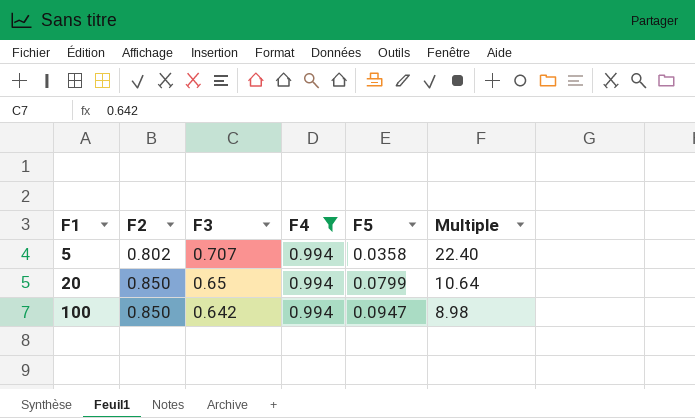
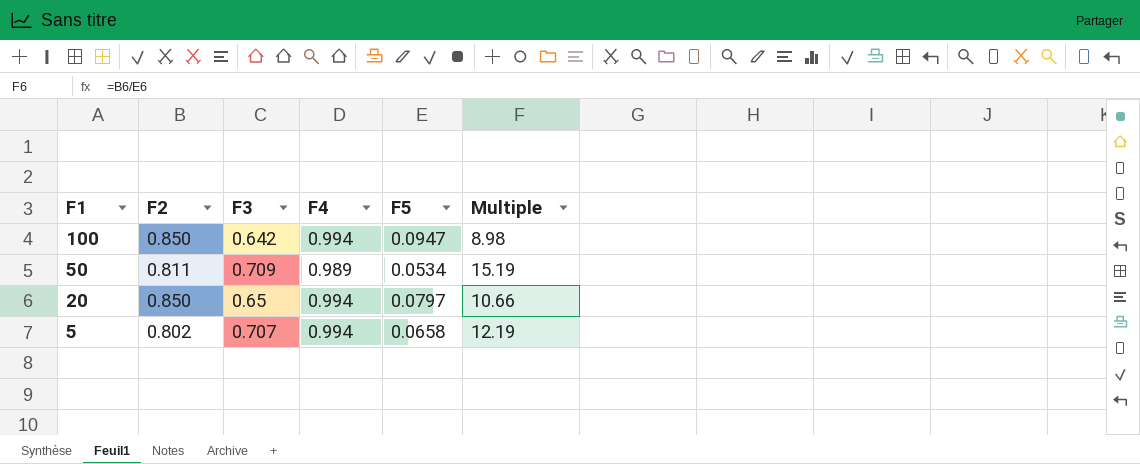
filter: F4 = 0.994 -> none
row order: F1 ascending -> F1 descending
20 | F5: 0.0799 -> 0.0797
20 | Multiple: 10.64 -> 10.66
5 | F5: 0.0358 -> 0.0658
5 | Multiple: 22.40 -> 12.19

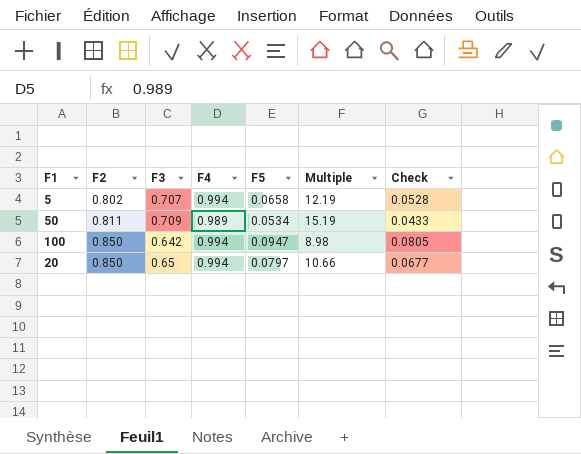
row order: F1 descending -> F2 ascending
column Check | formula: none -> [F2] * [F5]

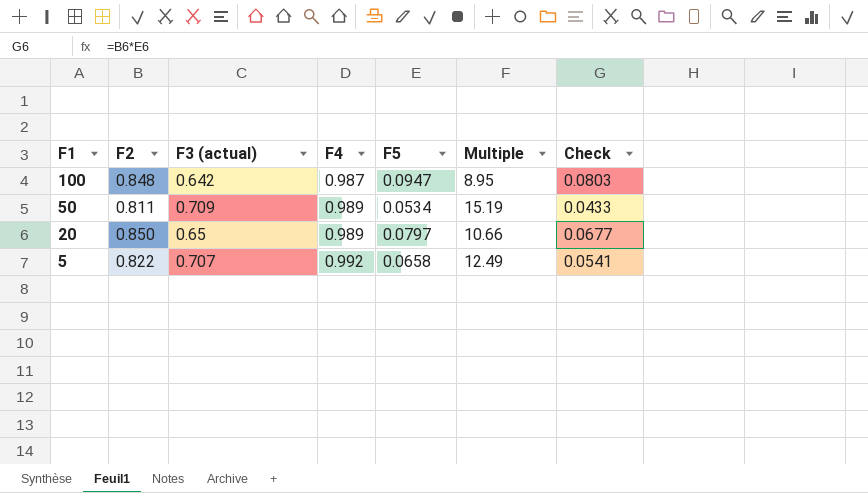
row order: F2 ascending -> F1 descending
column name: F3 -> F3 (actual)
100 | F2: 0.850 -> 0.848
100 | F4: 0.994 -> 0.987
100 | Multiple: 8.98 -> 8.95
100 | Check: 0.0805 -> 0.0803
20 | F4: 0.994 -> 0.989
5 | F2: 0.802 -> 0.822
5 | F4: 0.994 -> 0.992
5 | Multiple: 12.19 -> 12.49
5 | Check: 0.0528 -> 0.0541

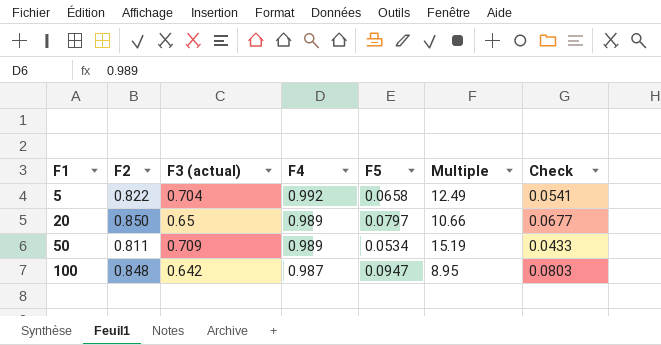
row order: F1 descending -> F1 ascending
5 | F3 (actual): 0.707 -> 0.704

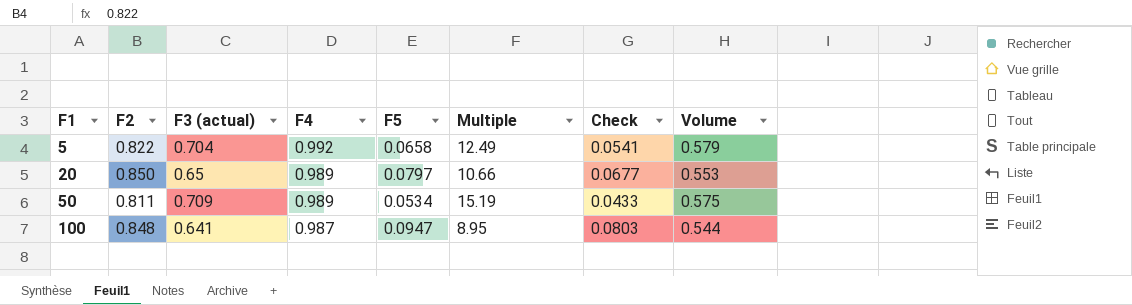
column Volume | formula: none -> [F2] * [F3 (actual)]
100 | F3 (actual): 0.642 -> 0.641

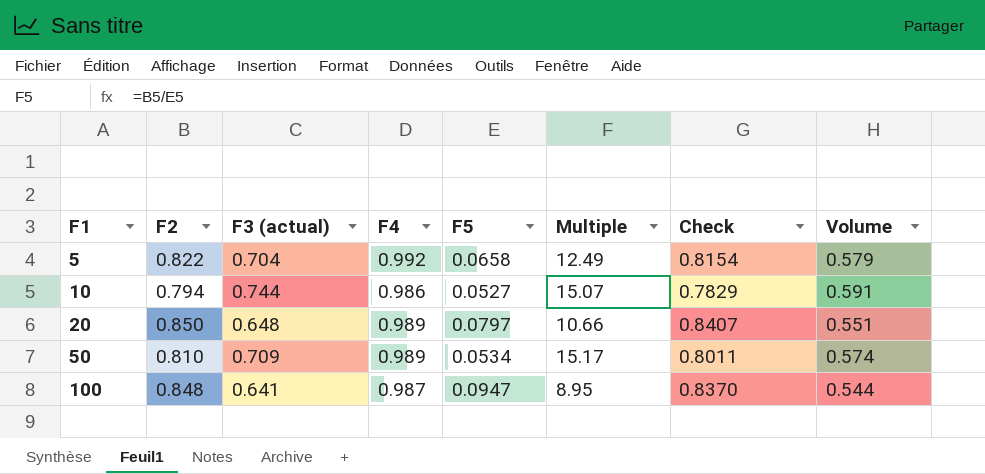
column Check | formula: [F2] * [F5] -> [F2] * [F4]
row 10: none -> 0.794 | 0.744 | 0.986 | 0.0527 | 15.07 | 0.7829 | 0.591
20 | F3 (actual): 0.65 -> 0.648
20 | Volume: 0.553 -> 0.551
50 | F2: 0.811 -> 0.810
50 | Multiple: 15.19 -> 15.17
50 | Volume: 0.575 -> 0.574

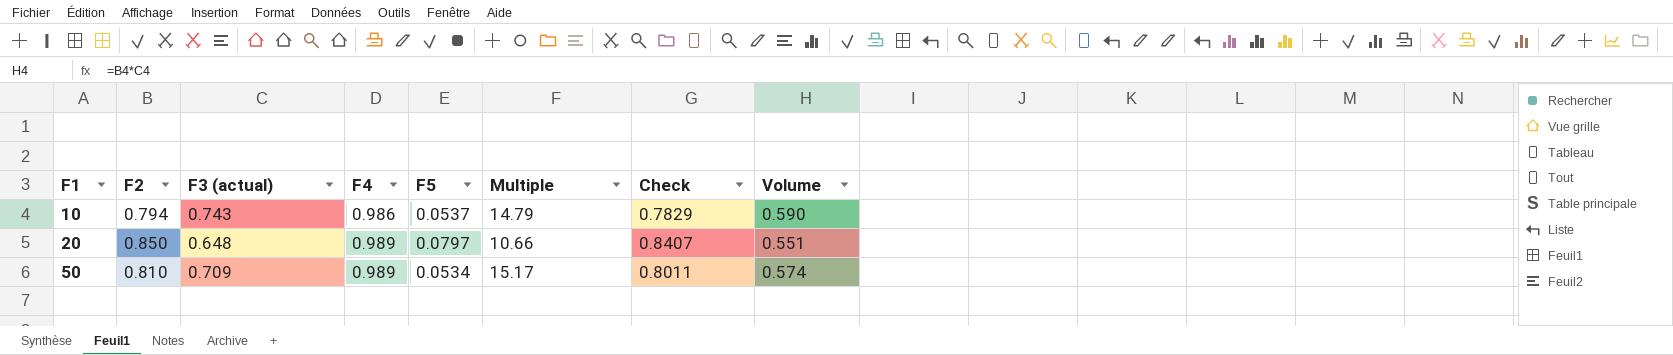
row 5: 0.822 | 0.704 | 0.992 | 0.0658 | 12.49 | 0.8154 | 0.579 -> none
row 100: 0.848 | 0.641 | 0.987 | 0.0947 | 8.95 | 0.8370 | 0.544 -> none
10 | F3 (actual): 0.744 -> 0.743
10 | F5: 0.0527 -> 0.0537
10 | Multiple: 15.07 -> 14.79
10 | Volume: 0.591 -> 0.590

